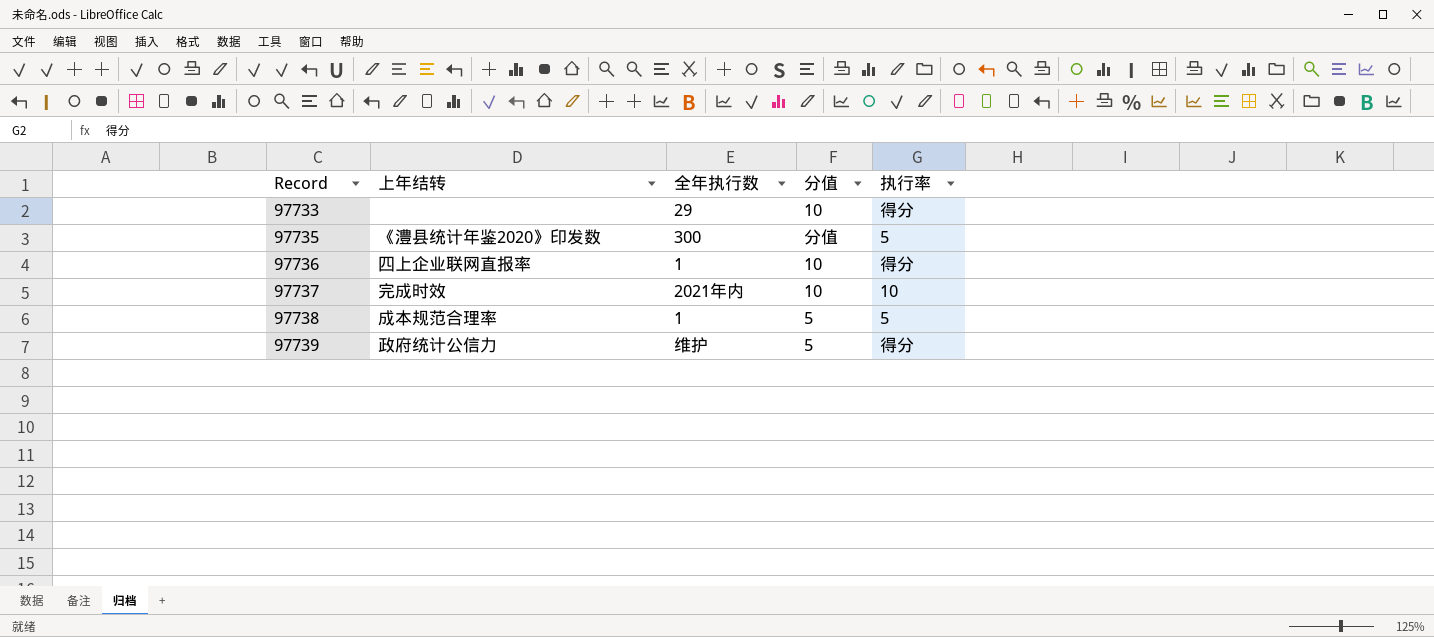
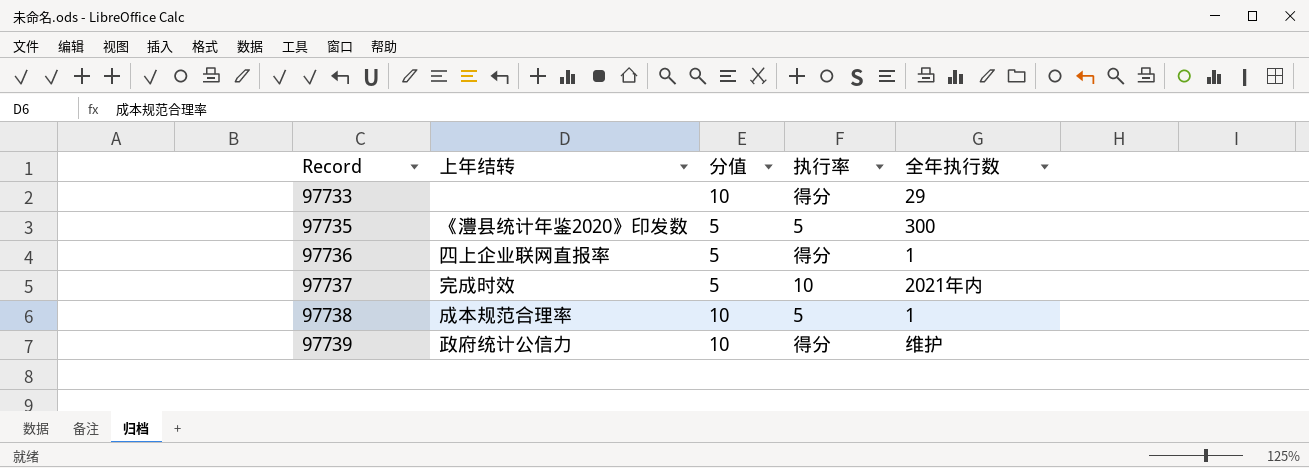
column 全年执行数 | position: 3 -> 5
97735 | 分值: 分值 -> 5
97736 | 分值: 10 -> 5
97737 | 分值: 10 -> 5
97738 | 分值: 5 -> 10
97739 | 分值: 5 -> 10

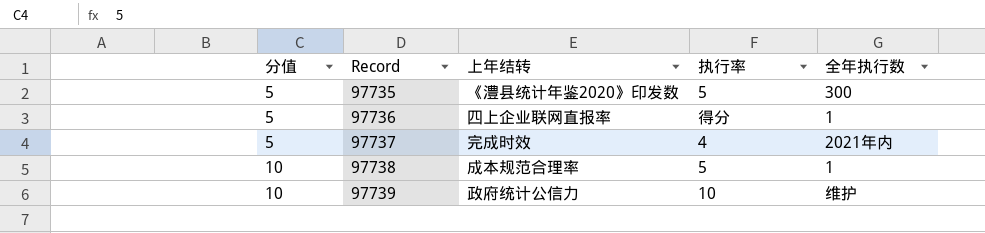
column 分值 | position: 3 -> 1
row 97733: none | 10 | 得分 | 29 -> none
97737 | 执行率: 10 -> 4
97739 | 执行率: 得分 -> 10

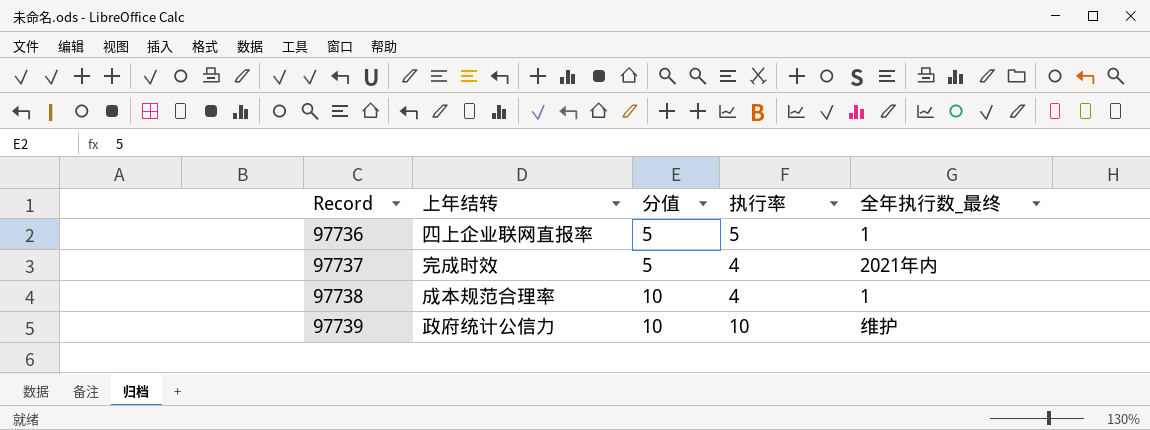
column 分值 | position: 1 -> 3
column name: 全年执行数 -> 全年执行数_最终
row 97735: 5 | 《澧县统计年鉴2020》印发数 | 5 | 300 -> none
97736 | 执行率: 得分 -> 5
97738 | 执行率: 5 -> 4

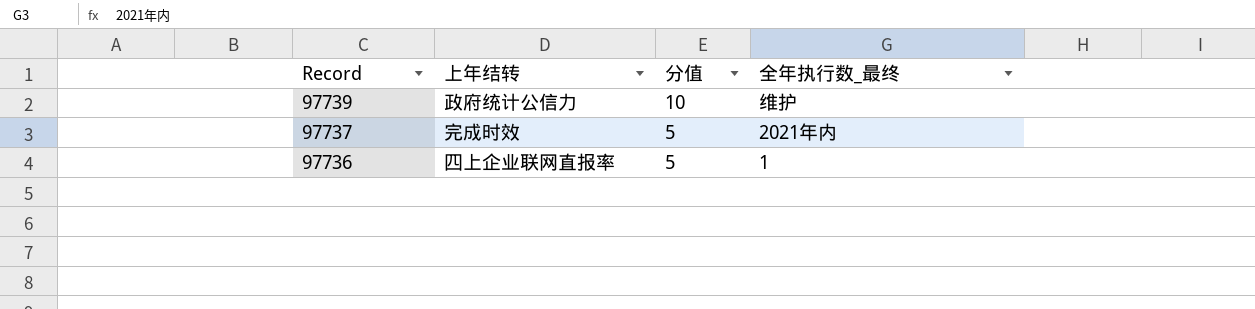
row order: Record ascending -> Record descending
column 执行率 | position: 4 -> none
row 97738: 成本规范合理率 | 10 | 4 | 1 -> none

